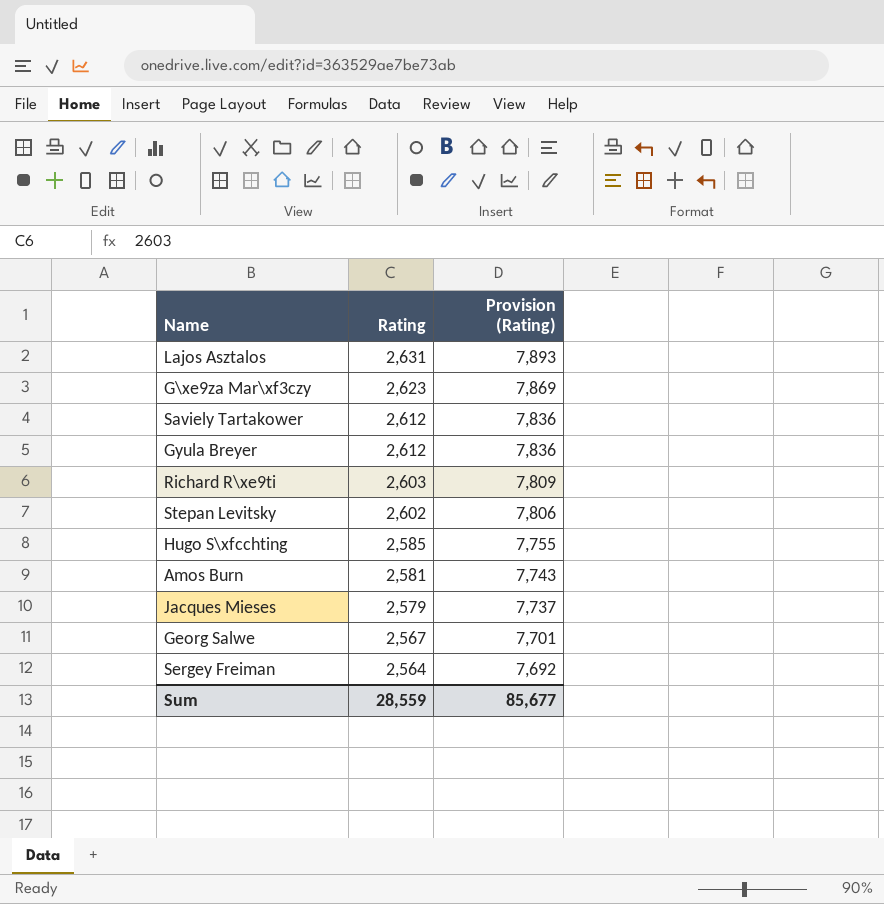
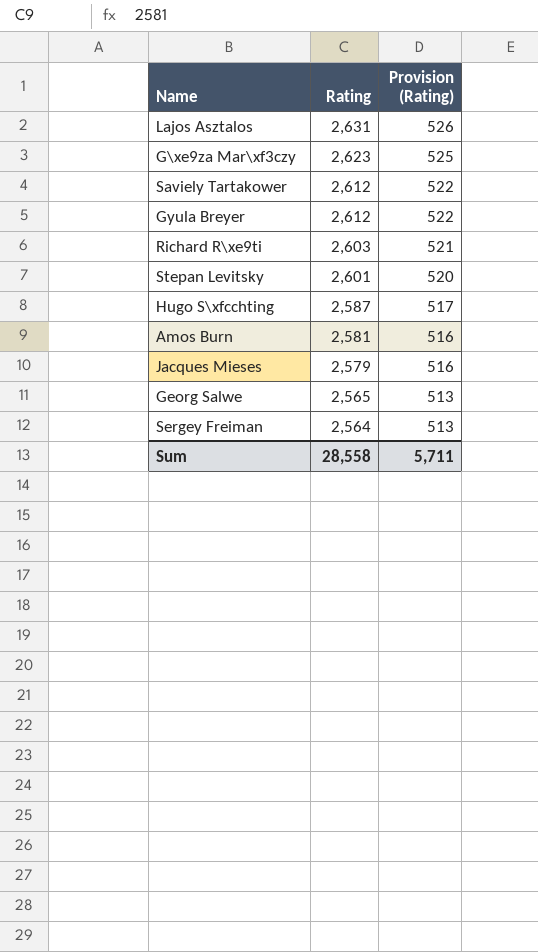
column Provision (Rating) | formula: [Rating] * 3 -> [Rating] * 0.2
Stepan Levitsky | Rating: 2,602 -> 2,601
Hugo S\xfcchting | Rating: 2,585 -> 2,587
Georg Salwe | Rating: 2,567 -> 2,565
Sum | Rating: 28,559 -> 28,558
Sum | Provision (Rating): 85,677 -> 5,711

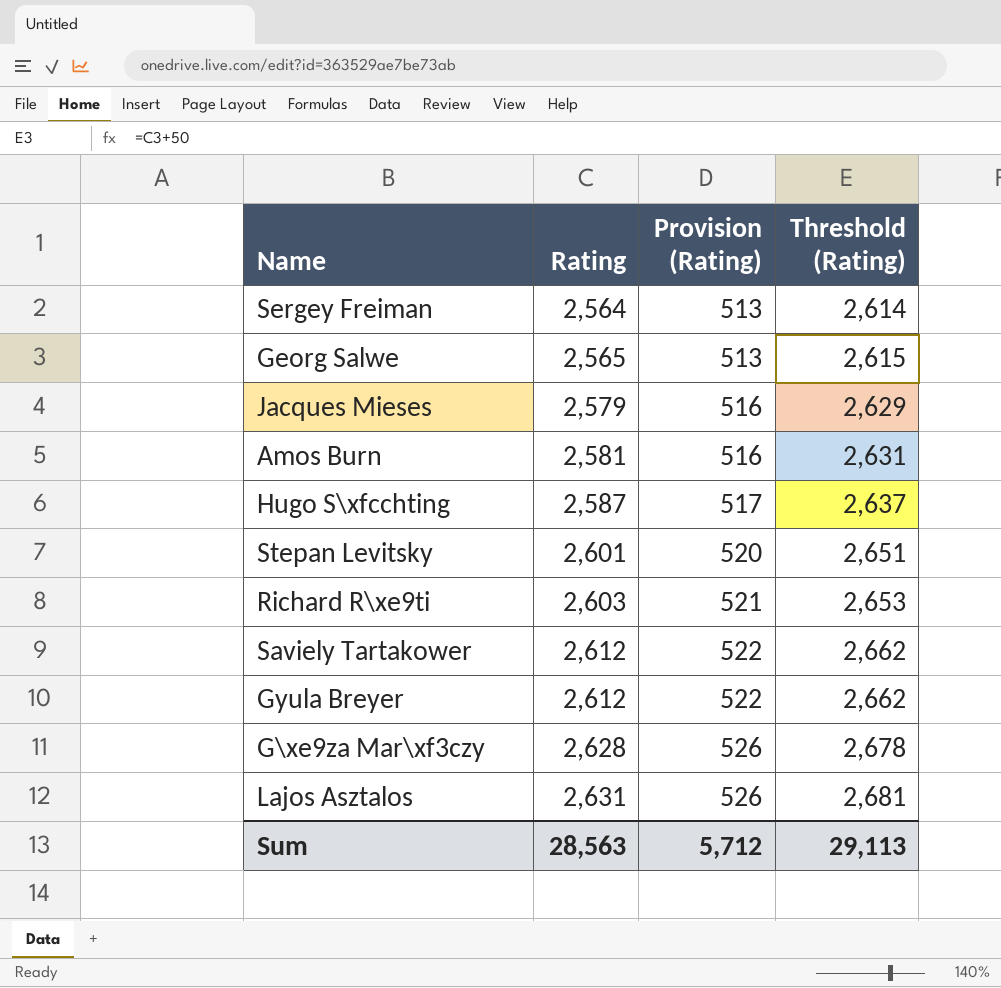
row order: Rating descending -> Rating ascending
column Threshold (Rating) | formula: none -> [Rating] + 50
G\xe9za Mar\xf3czy | Rating: 2,623 -> 2,628
G\xe9za Mar\xf3czy | Provision (Rating): 525 -> 526
Sum | Rating: 28,558 -> 28,563
Sum | Provision (Rating): 5,711 -> 5,712

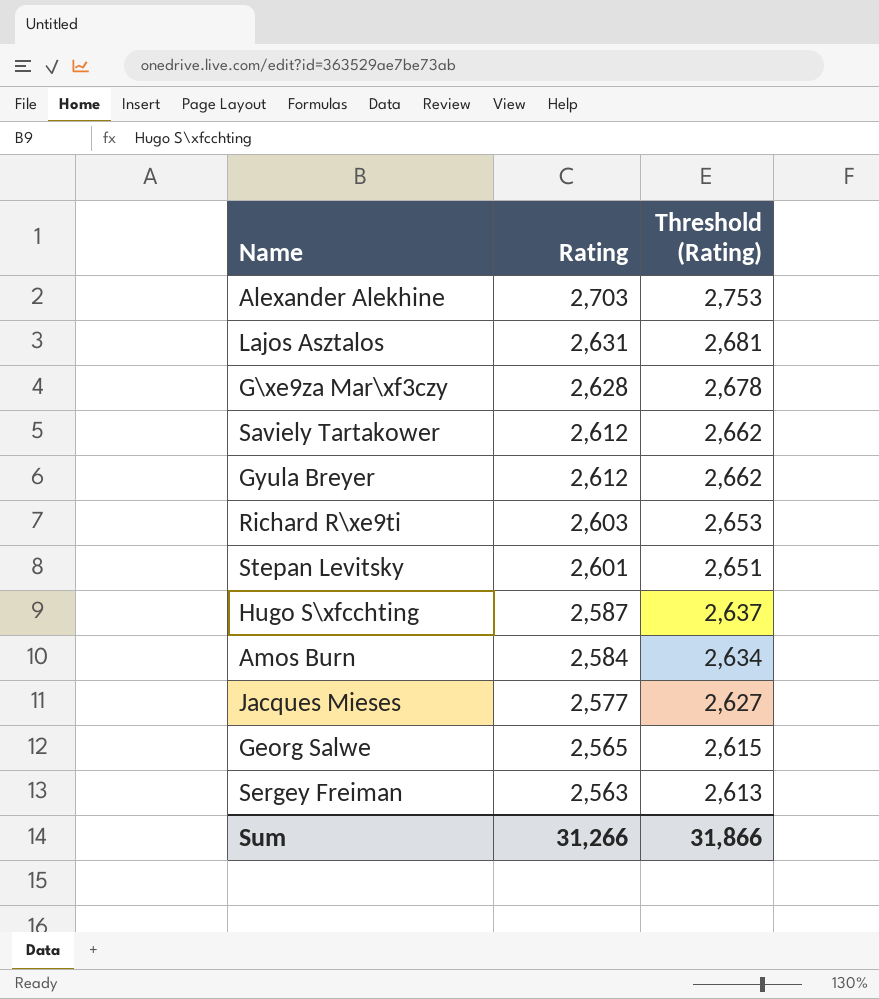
row order: Rating ascending -> Rating descending
column Provision (Rating) | formula: [Rating] * 0.2 -> none
row Alexander Alekhine: none -> 2,703 | 2,753
Amos Burn | Rating: 2,581 -> 2,584
Amos Burn | Threshold (Rating): 2,631 -> 2,634
Jacques Mieses | Rating: 2,579 -> 2,577
Jacques Mieses | Threshold (Rating): 2,629 -> 2,627
Sergey Freiman | Rating: 2,564 -> 2,563
Sergey Freiman | Threshold (Rating): 2,614 -> 2,613
Sum | Rating: 28,563 -> 31,266
Sum | Threshold (Rating): 29,113 -> 31,866

